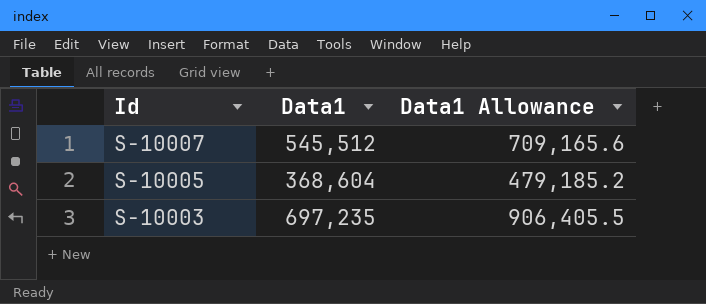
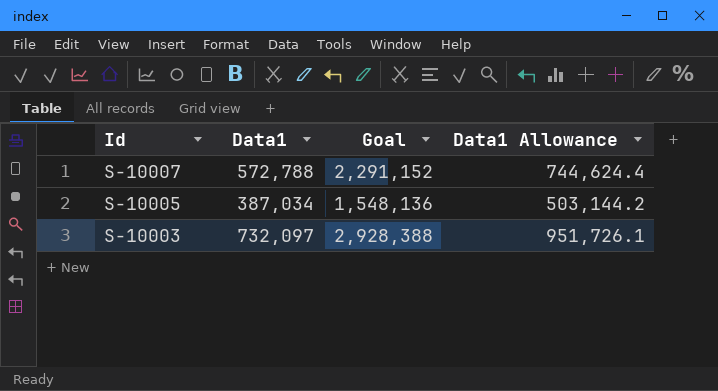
column Goal | formula: none -> [Data1] * 4
S-10007 | Data1: 545,512 -> 572,788
S-10007 | Data1 Allowance: 709,165.6 -> 744,624.4
S-10005 | Data1: 368,604 -> 387,034
S-10005 | Data1 Allowance: 479,185.2 -> 503,144.2
S-10003 | Data1: 697,235 -> 732,097
S-10003 | Data1 Allowance: 906,405.5 -> 951,726.1

